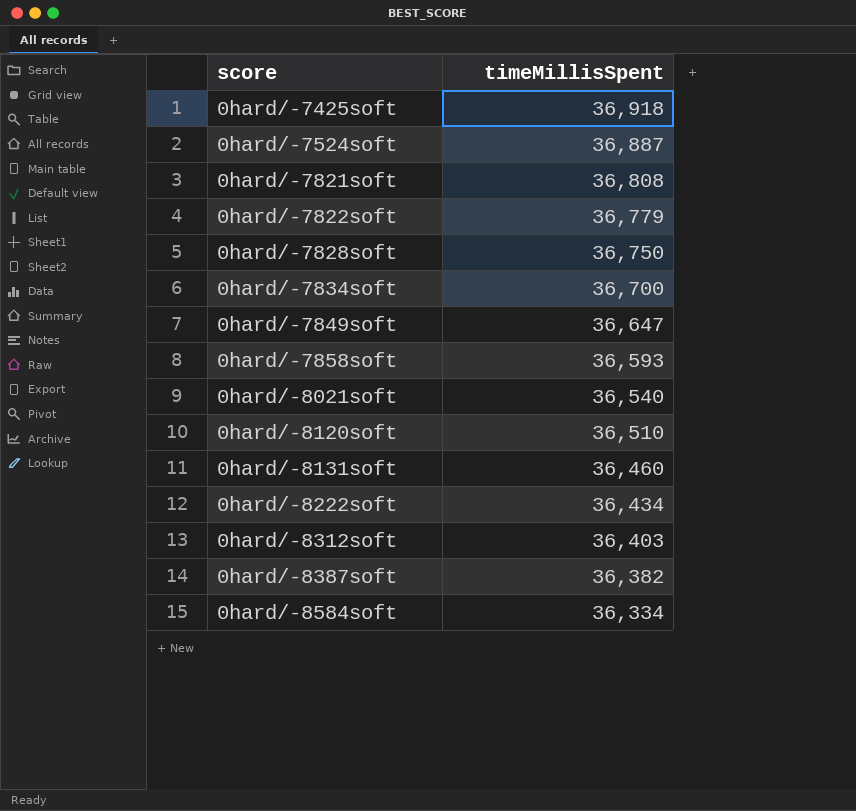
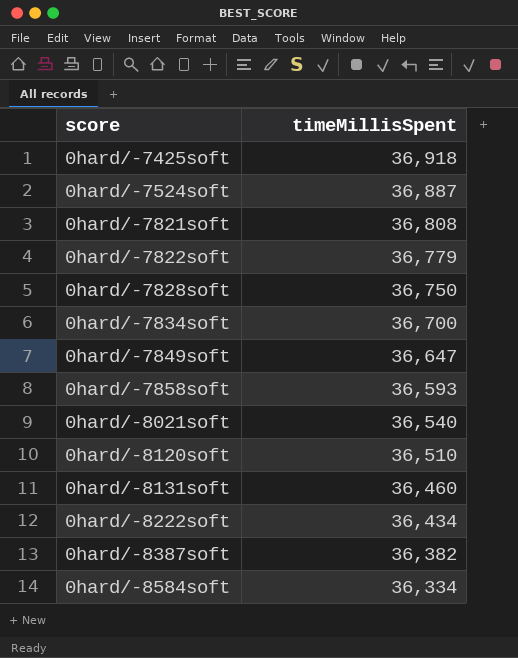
row 0hard/-8312soft: 36,403 -> none

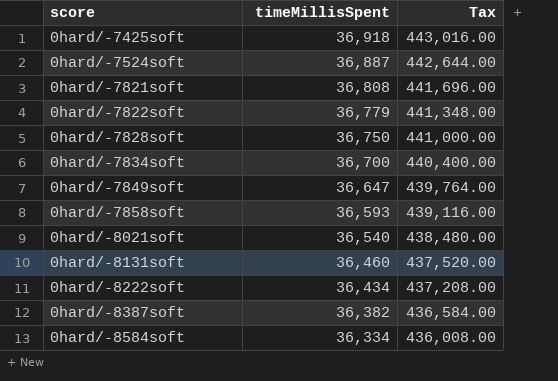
column Tax | formula: none -> [timeMillisSpent] * 12
row 0hard/-8120soft: 36,510 -> none

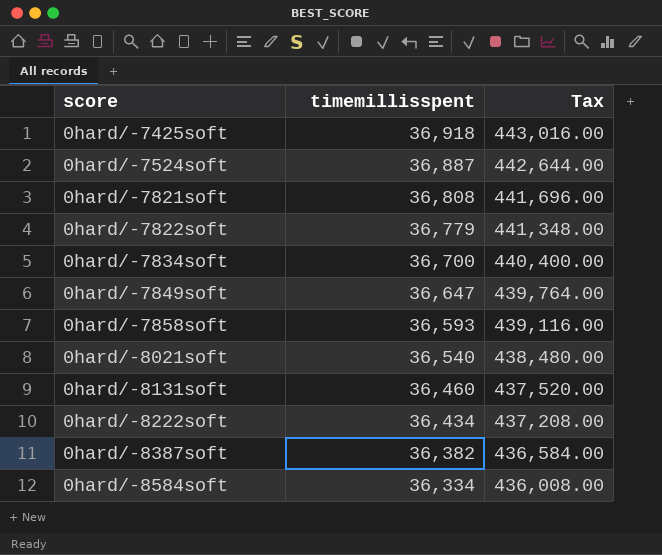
column name: timeMillisSpent -> timemillisspent
row 0hard/-7828soft: 36,750 | 441,000.00 -> none

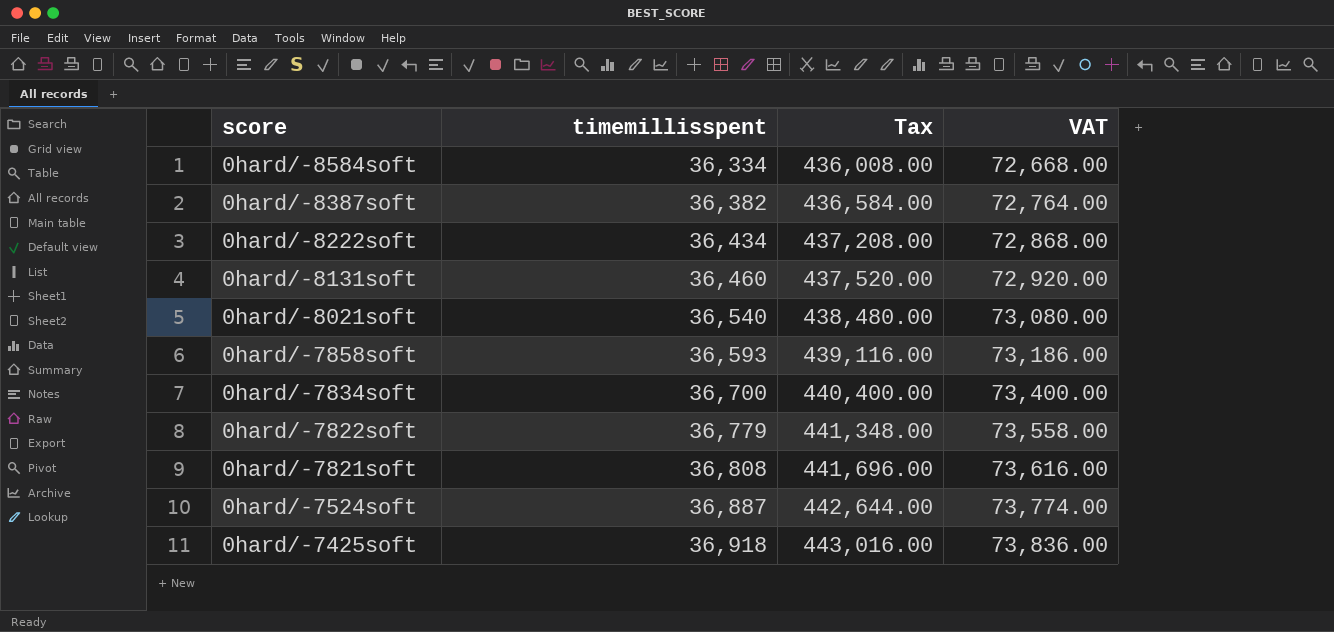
row order: score ascending -> score descending
column VAT | formula: none -> [timemillisspent] * 2
row 0hard/-7849soft: 36,647 | 439,764.00 -> none

